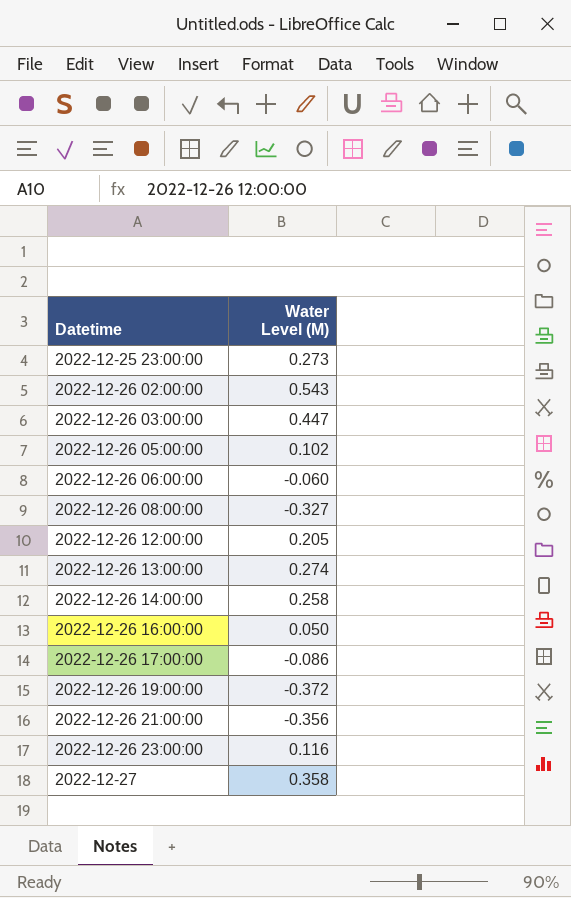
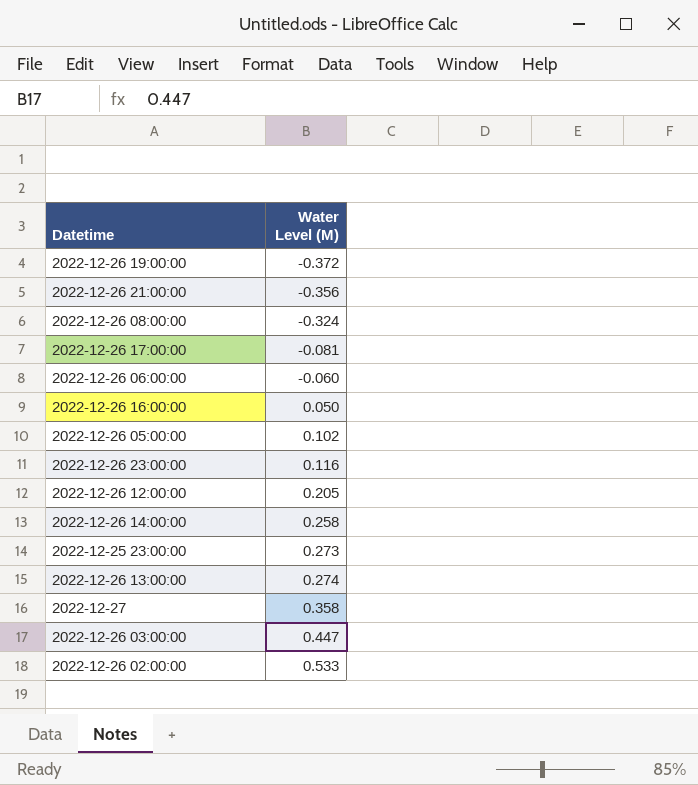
row order: Datetime ascending -> Water Level (M) ascending
2022-12-26 08:00:00 | Water Level (M): -0.327 -> -0.324
2022-12-26 17:00:00 | Water Level (M): -0.086 -> -0.081
2022-12-26 02:00:00 | Water Level (M): 0.543 -> 0.533

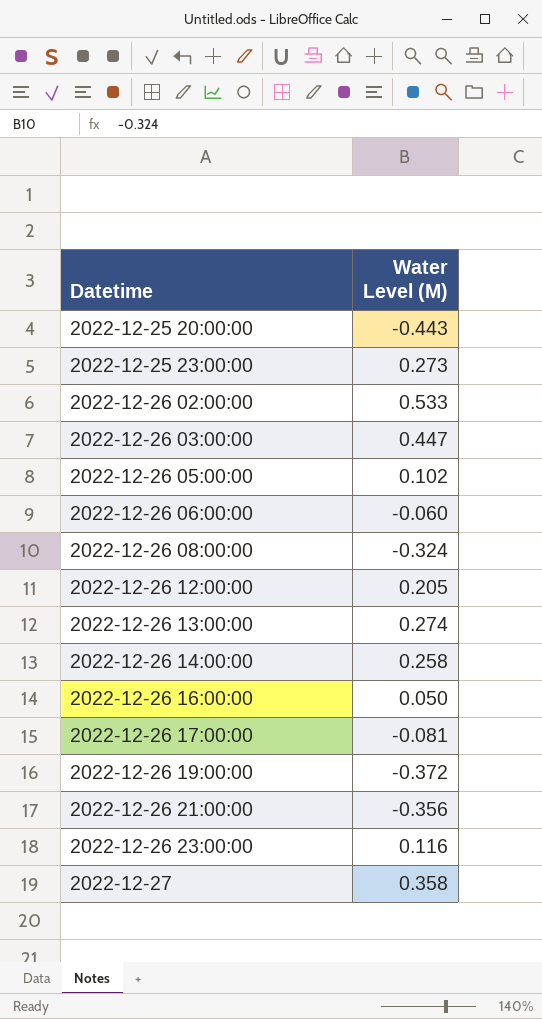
row order: Water Level (M) ascending -> Datetime ascending
row 2022-12-25 20:00:00: none -> -0.443

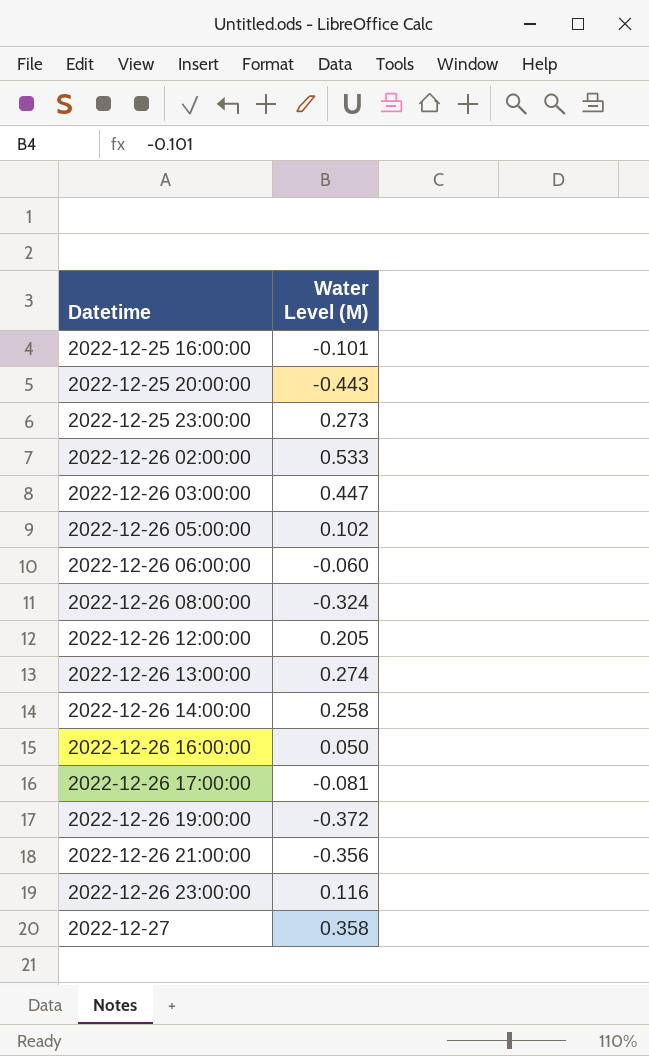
row 2022-12-25 16:00:00: none -> -0.101

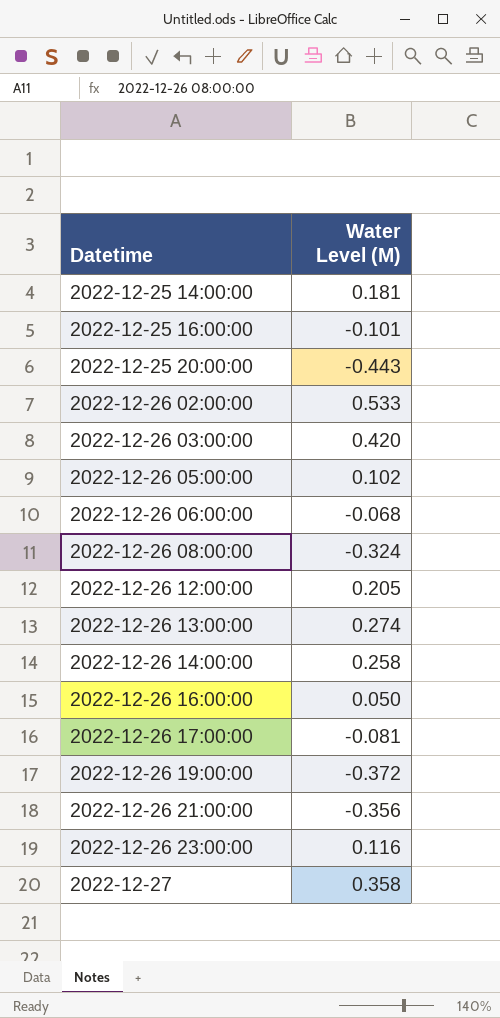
row 2022-12-25 23:00:00: 0.273 -> none
row 2022-12-25 14:00:00: none -> 0.181
2022-12-26 03:00:00 | Water Level (M): 0.447 -> 0.420
2022-12-26 06:00:00 | Water Level (M): -0.060 -> -0.068

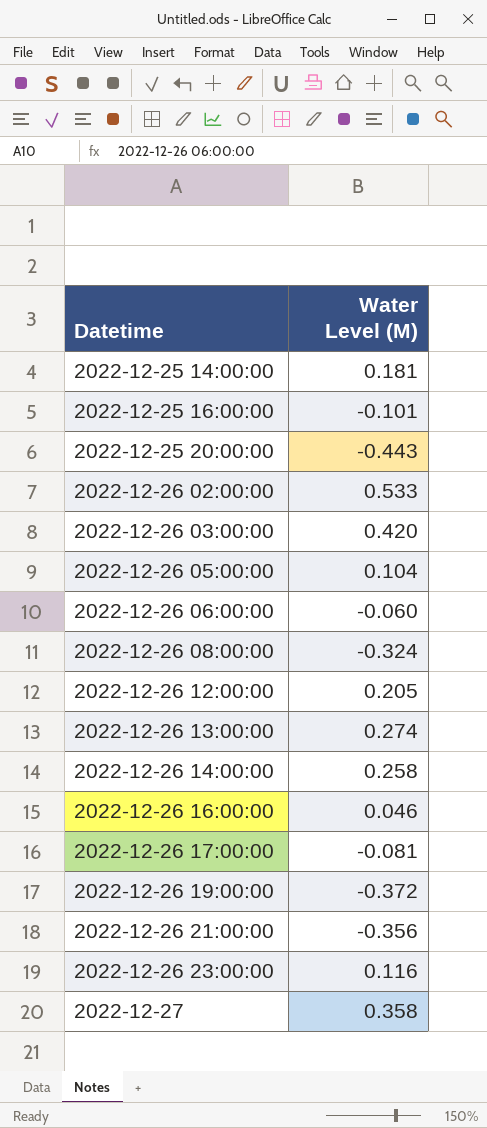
2022-12-26 05:00:00 | Water Level (M): 0.102 -> 0.104
2022-12-26 06:00:00 | Water Level (M): -0.068 -> -0.060
2022-12-26 16:00:00 | Water Level (M): 0.050 -> 0.046

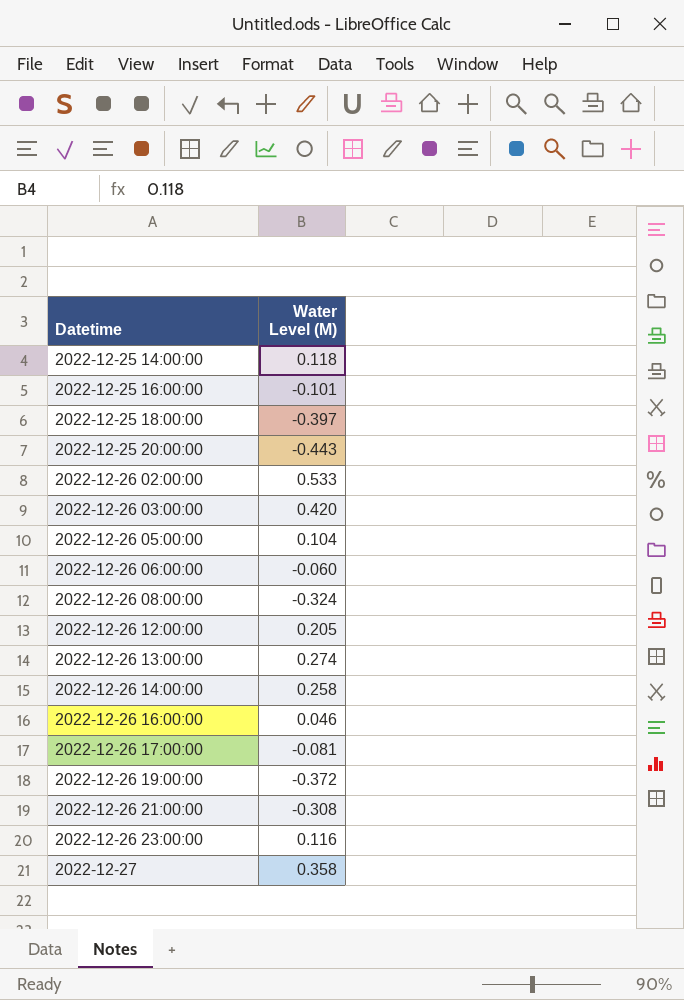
2022-12-25 14:00:00 | Water Level (M): 0.181 -> 0.118
row 2022-12-25 18:00:00: none -> -0.397
2022-12-26 21:00:00 | Water Level (M): -0.356 -> -0.308

